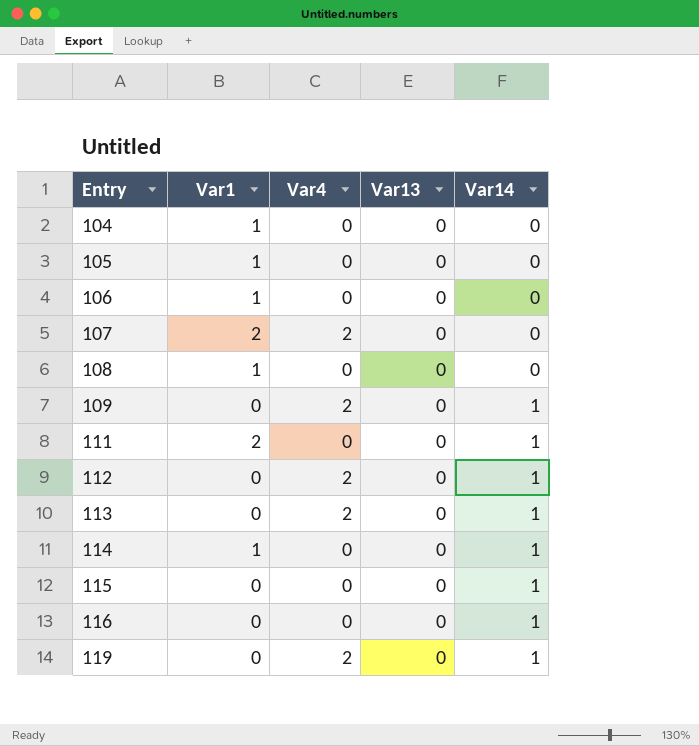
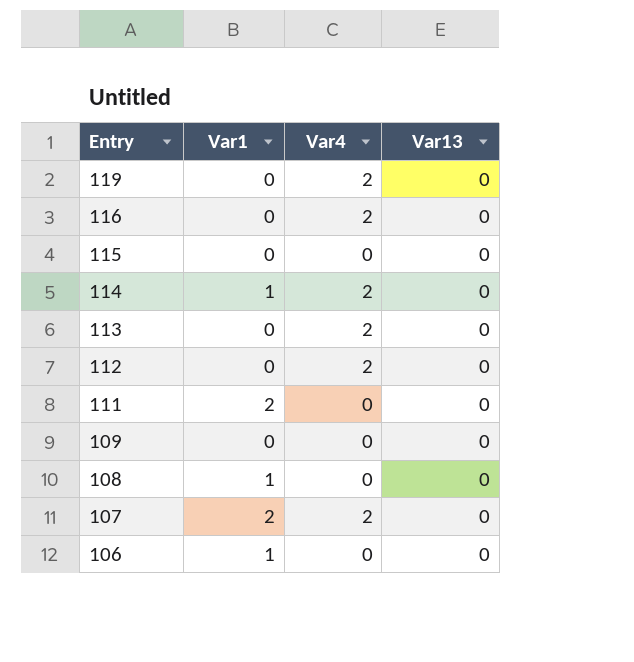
row order: Entry ascending -> Entry descending
column Var14 | position: 5 -> none
row 104: 1 | 0 | 0 | 0 -> none
row 105: 1 | 0 | 0 | 0 -> none
116 | Var4: 0 -> 2
114 | Var4: 0 -> 2
109 | Var4: 2 -> 0

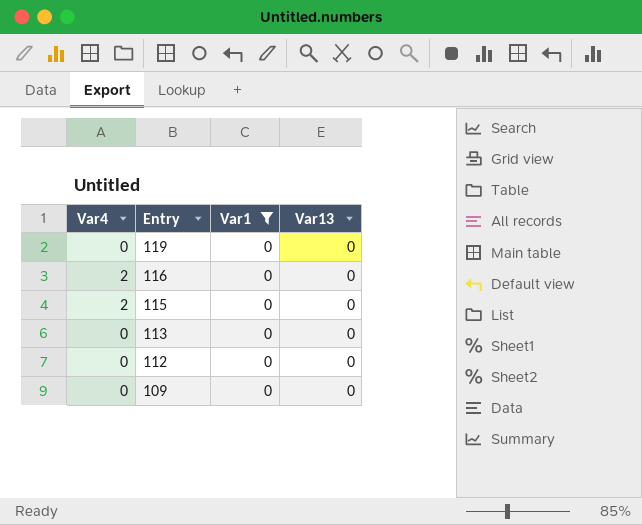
filter: none -> Var1 = 0
column Var4 | position: 3 -> 1
119 | Var4: 2 -> 0
115 | Var4: 0 -> 2
113 | Var4: 2 -> 0
112 | Var4: 2 -> 0

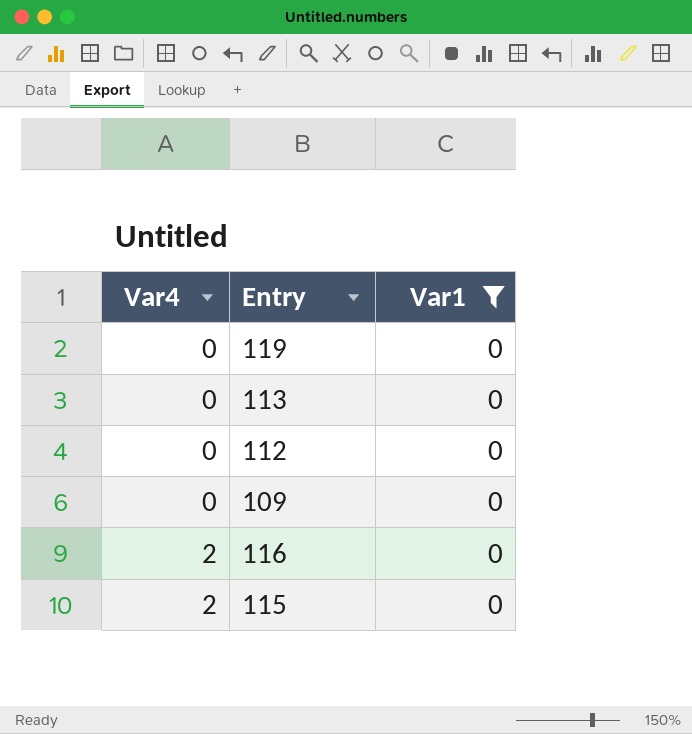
row order: Entry descending -> Var4 ascending
column Var13 | position: 4 -> none

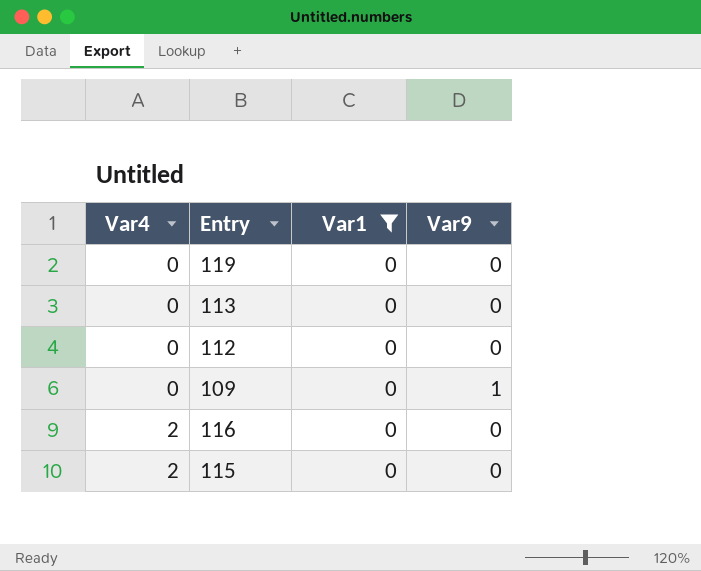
column Var9 | position: none -> 4

